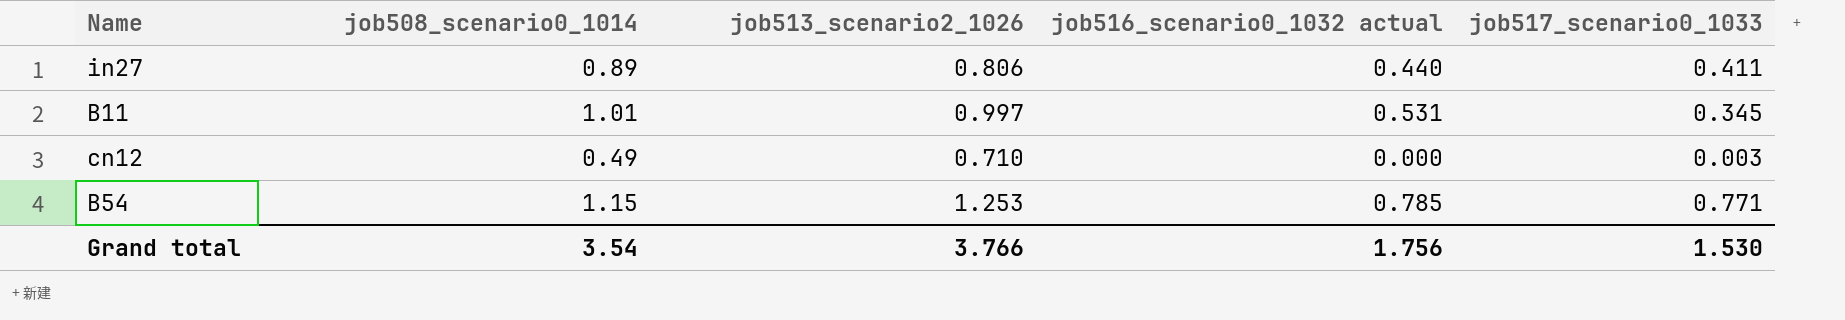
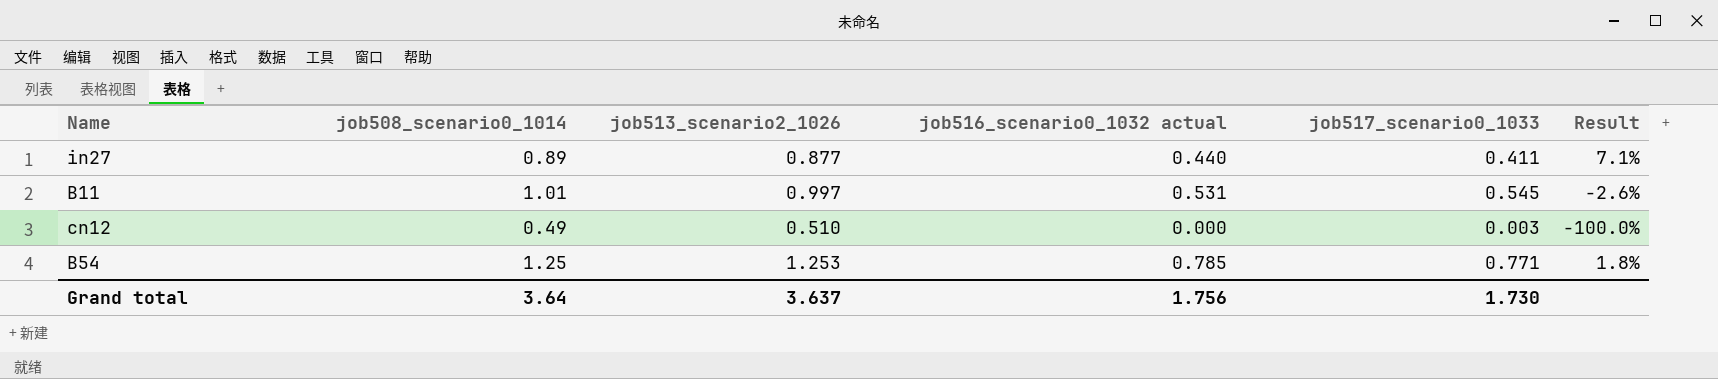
column Result | formula: none -> ([job516_scenario0_1032 actual] - [job517_scenario0_1033]) / [job517_scenario0_1033]
in27 | job513_scenario2_1026: 0.806 -> 0.877
B11 | job517_scenario0_1033: 0.345 -> 0.545
cn12 | job513_scenario2_1026: 0.710 -> 0.510
B54 | job508_scenario0_1014: 1.15 -> 1.25
Grand total | job508_scenario0_1014: 3.54 -> 3.64
Grand total | job513_scenario2_1026: 3.766 -> 3.637
Grand total | job517_scenario0_1033: 1.530 -> 1.730

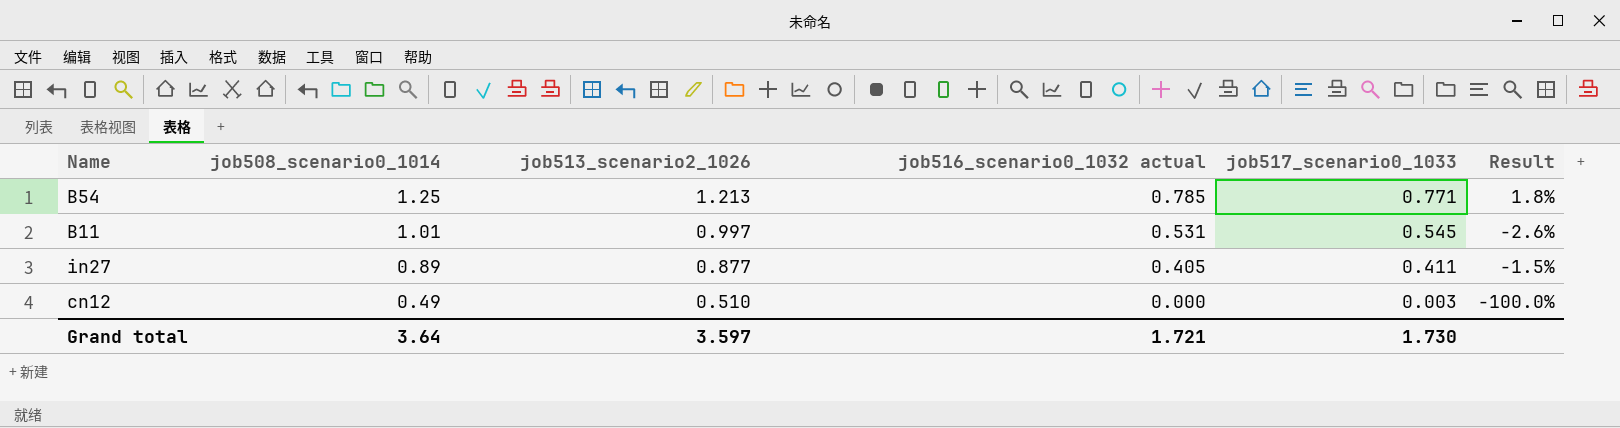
row order: none -> job508_scenario0_1014 descending
B54 | job513_scenario2_1026: 1.253 -> 1.213
in27 | job516_scenario0_1032 actual: 0.440 -> 0.405
in27 | Result: 7.1% -> -1.5%
Grand total | job513_scenario2_1026: 3.637 -> 3.597
Grand total | job516_scenario0_1032 actual: 1.756 -> 1.721

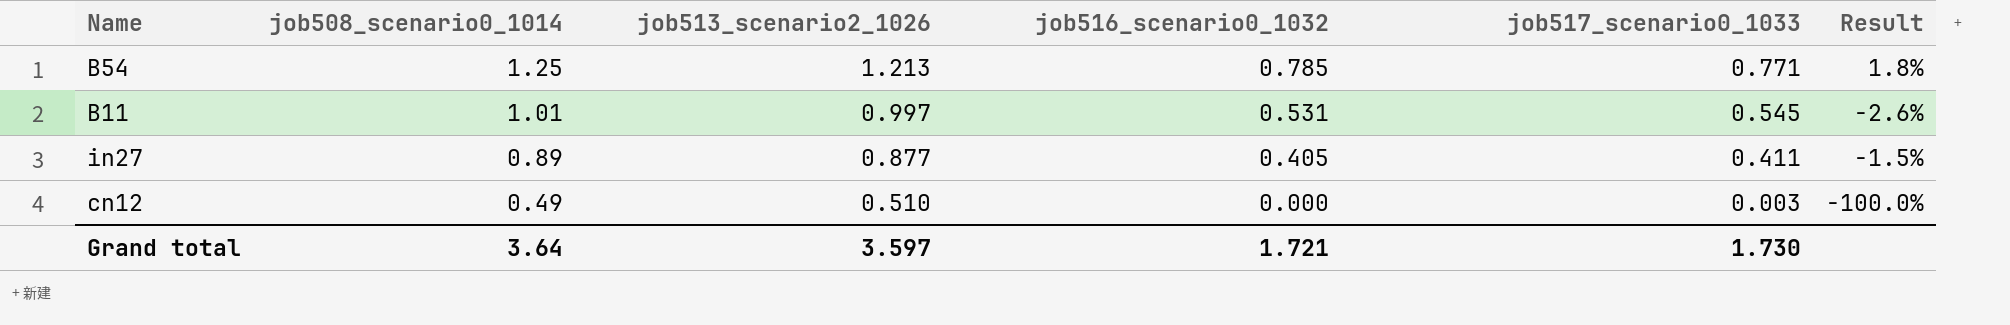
column name: job516_scenario0_1032 actual -> job516_scenario0_1032

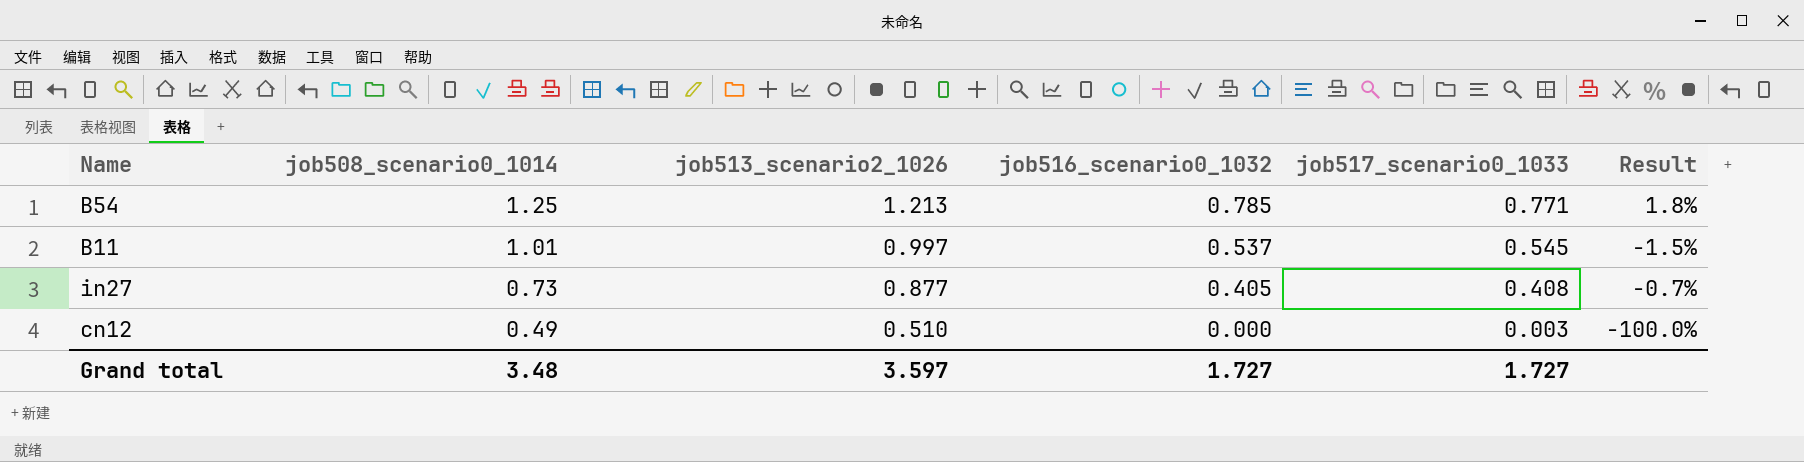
B11 | job516_scenario0_1032: 0.531 -> 0.537
B11 | Result: -2.6% -> -1.5%
in27 | job508_scenario0_1014: 0.89 -> 0.73
in27 | job517_scenario0_1033: 0.411 -> 0.408
in27 | Result: -1.5% -> -0.7%
Grand total | job508_scenario0_1014: 3.64 -> 3.48
Grand total | job516_scenario0_1032: 1.721 -> 1.727
Grand total | job517_scenario0_1033: 1.730 -> 1.727

